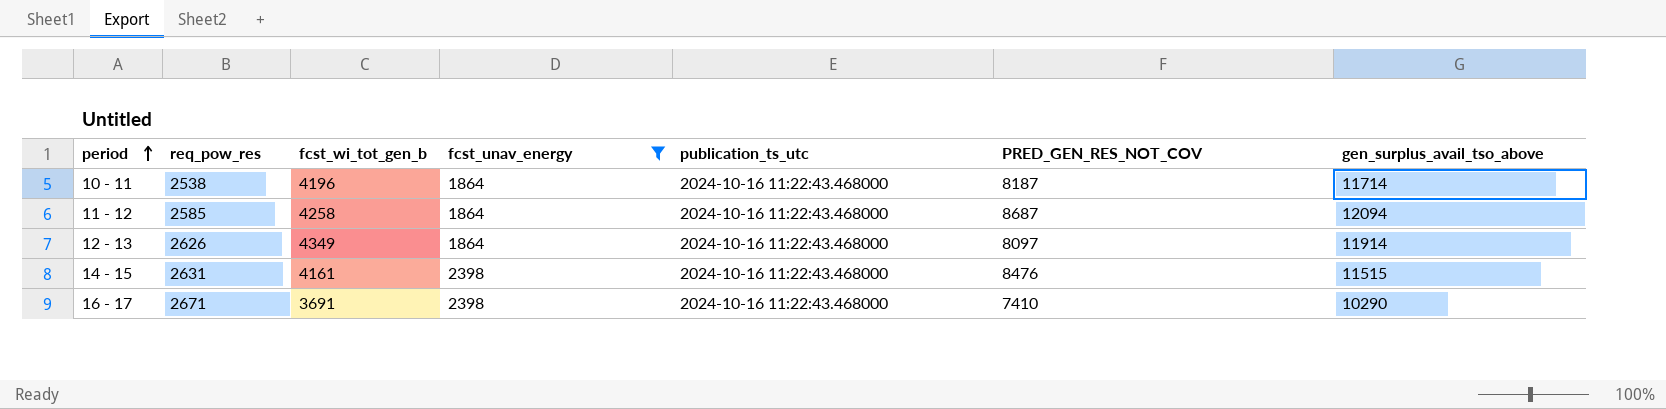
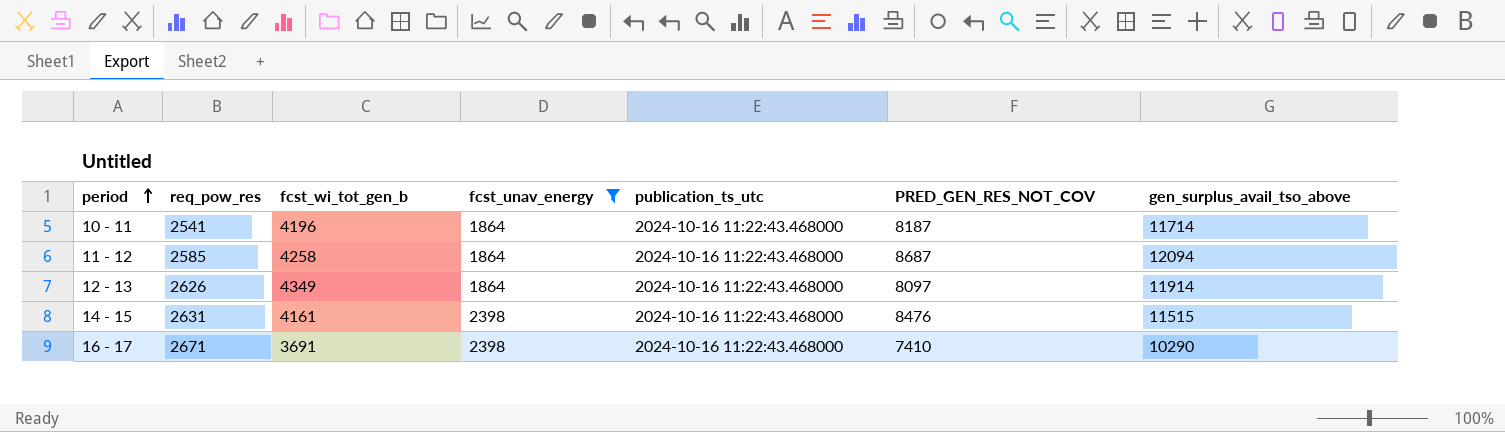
10 - 11 | req_pow_res: 2538 -> 2541

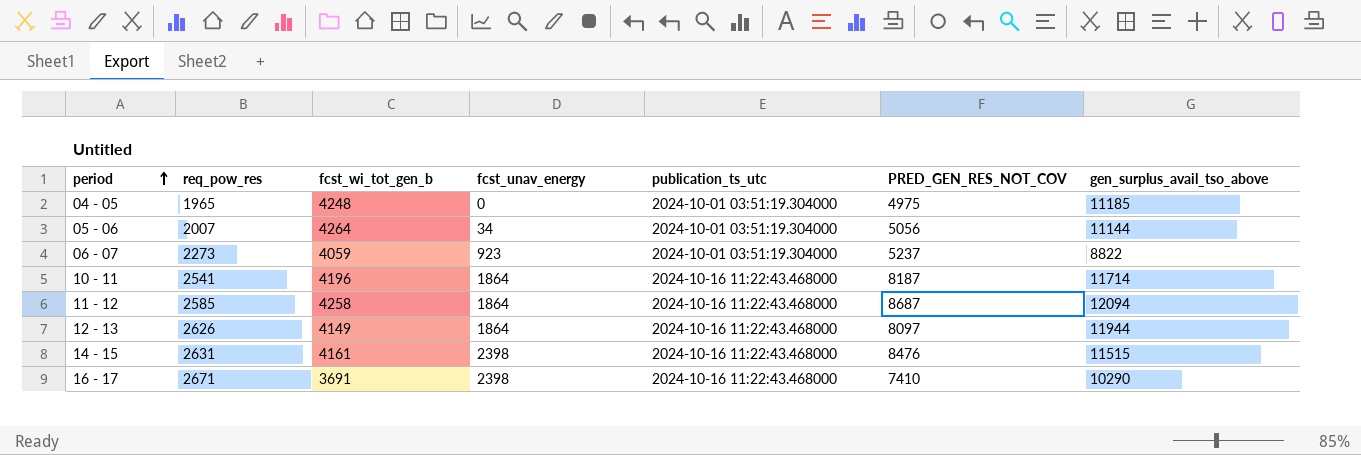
filter: fcst_unav_energy >= 1864 -> none
12 - 13 | fcst_wi_tot_gen_b: 4349 -> 4149
12 - 13 | gen_surplus_avail_tso_above: 11914 -> 11944

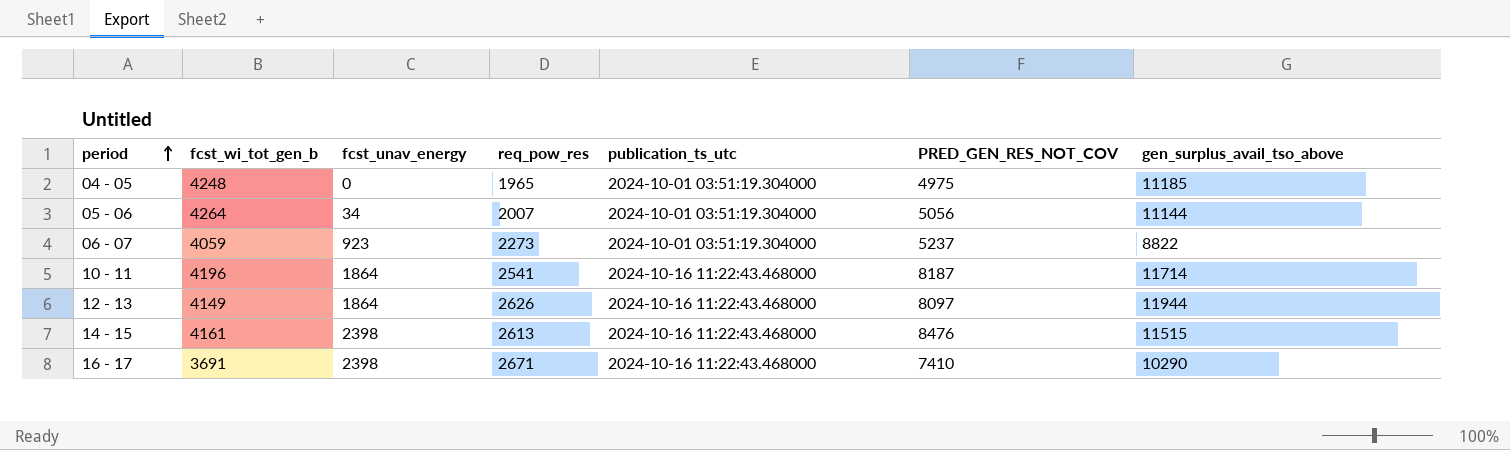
column req_pow_res | position: 2 -> 4
row 11 - 12: 2585 | 4258 | 1864 | 2024-10-16 11:22:43.468000 | 8687 | 12094 -> none
14 - 15 | req_pow_res: 2631 -> 2613

